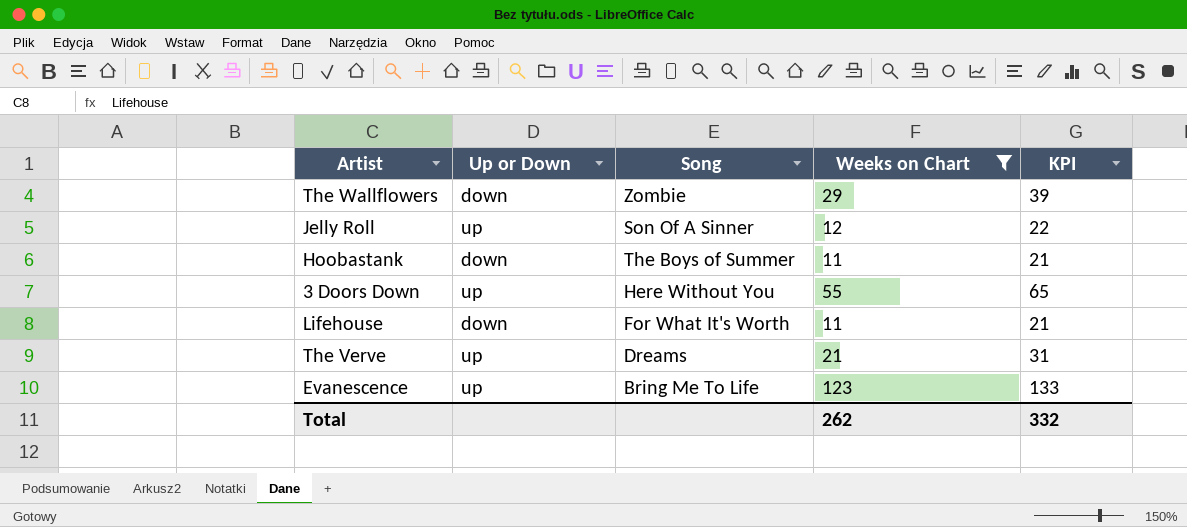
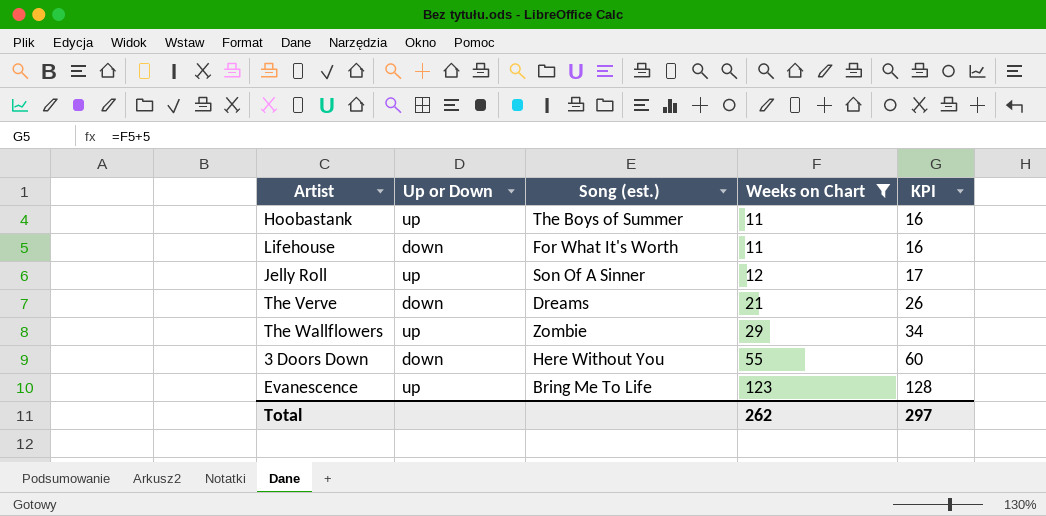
row order: none -> Weeks on Chart ascending
column name: Song -> Song (est.)
column KPI | formula: [Weeks on Chart] + 10 -> [Weeks on Chart] + 5
Hoobastank | Up or Down: down -> up
The Verve | Up or Down: up -> down
The Wallflowers | Up or Down: down -> up
3 Doors Down | Up or Down: up -> down
Total | KPI: 332 -> 297

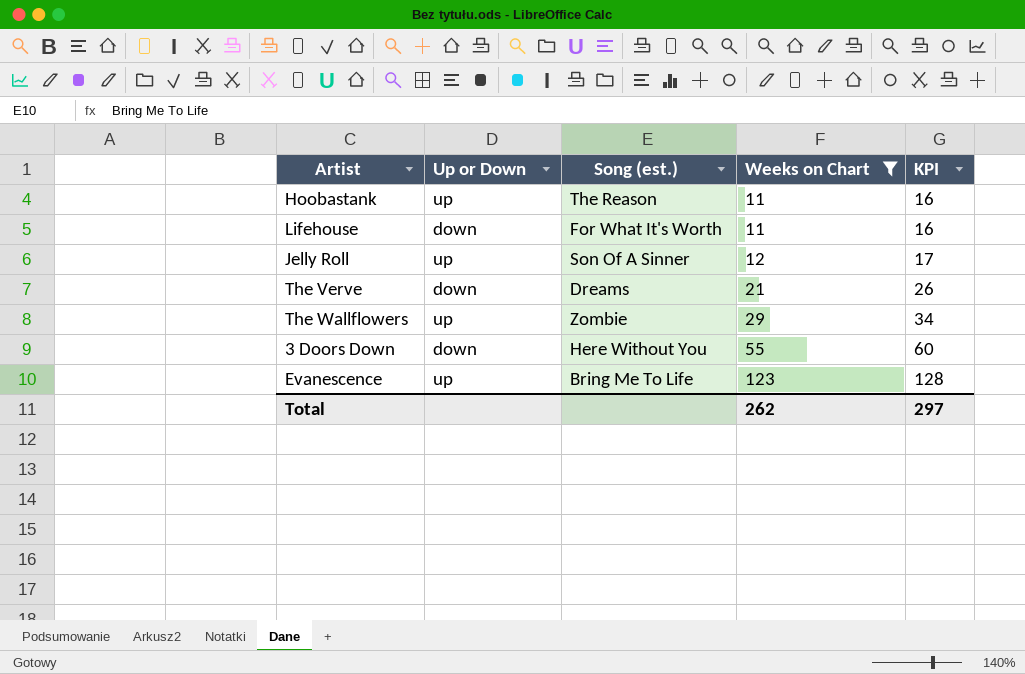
Hoobastank | Song (est.): The Boys of Summer -> The Reason

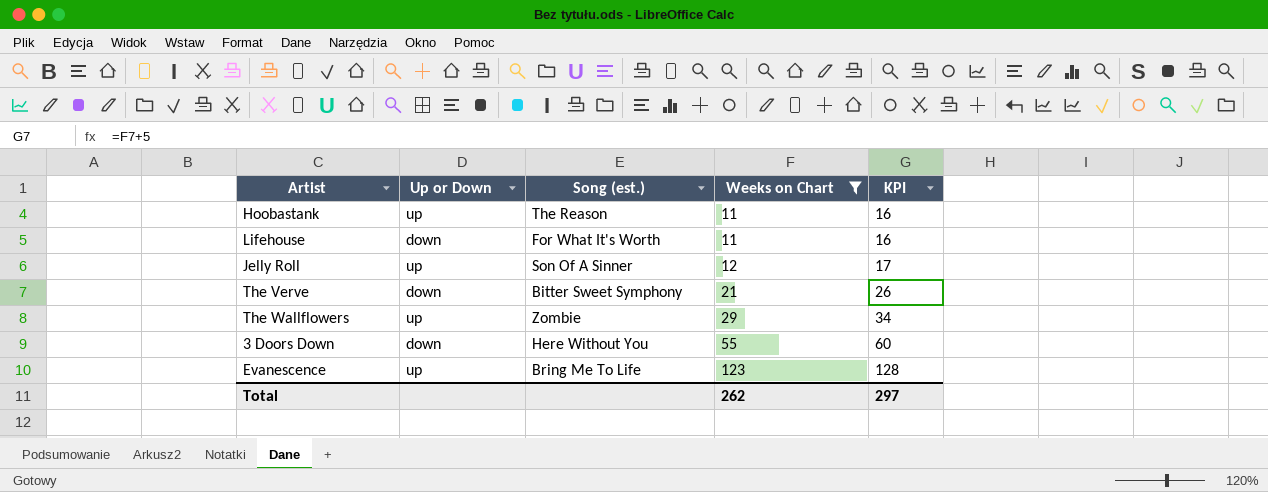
The Verve | Song (est.): Dreams -> Bitter Sweet Symphony

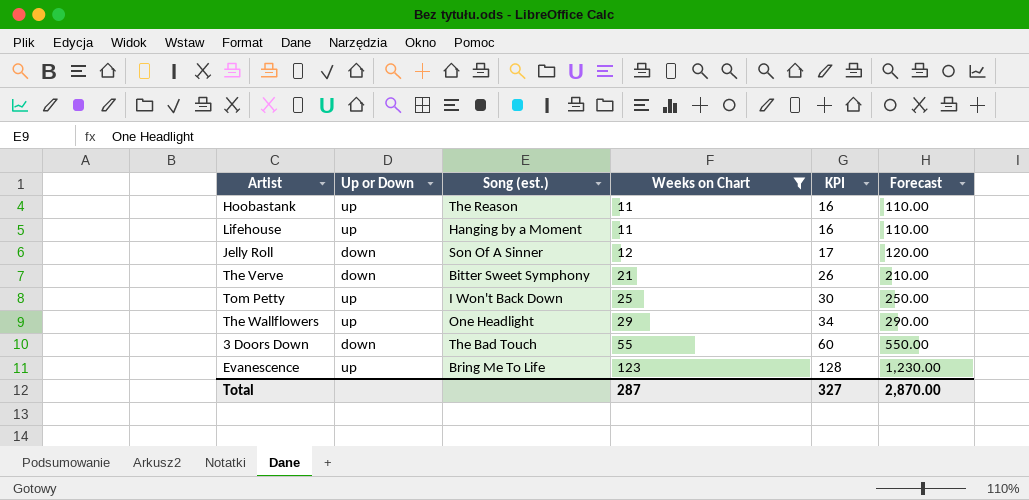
column Forecast | formula: none -> [Weeks on Chart] * 10
Lifehouse | Up or Down: down -> up
Lifehouse | Song (est.): For What It's Worth -> Hanging by a Moment
Jelly Roll | Up or Down: up -> down
row Tom Petty: none -> up | I Won't Back Down | 25 | 30 | 250.00
The Wallflowers | Song (est.): Zombie -> One Headlight
3 Doors Down | Song (est.): Here Without You -> The Bad Touch
Total | Weeks on Chart: 262 -> 287
Total | KPI: 297 -> 327

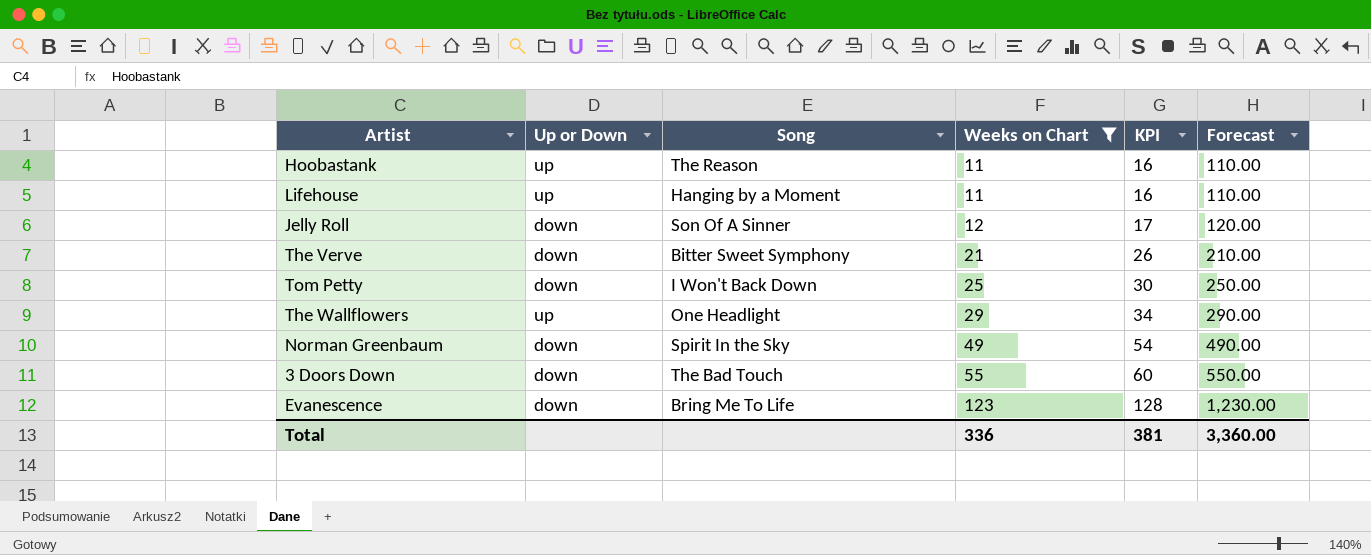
column name: Song (est.) -> Song
Tom Petty | Up or Down: up -> down
row Norman Greenbaum: none -> down | Spirit In the Sky | 49 | 54 | 490.00
Evanescence | Up or Down: up -> down
Total | Weeks on Chart: 287 -> 336
Total | KPI: 327 -> 381
Total | Forecast: 2,870.00 -> 3,360.00

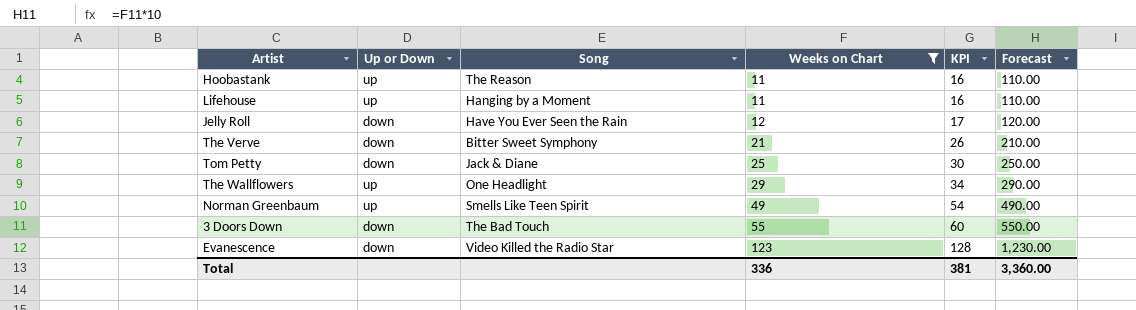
Jelly Roll | Song: Son Of A Sinner -> Have You Ever Seen the Rain
Tom Petty | Song: I Won't Back Down -> Jack & Diane
Norman Greenbaum | Up or Down: down -> up
Norman Greenbaum | Song: Spirit In the Sky -> Smells Like Teen Spirit
Evanescence | Song: Bring Me To Life -> Video Killed the Radio Star

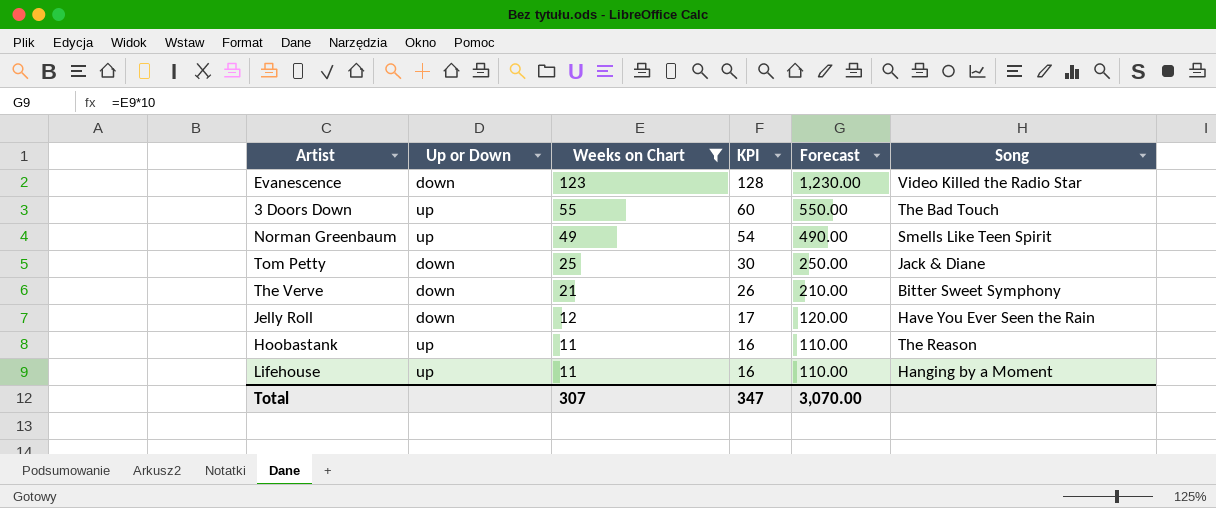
row order: Weeks on Chart ascending -> Weeks on Chart descending
column Song | position: 3 -> 6
row The Wallflowers: up | One Headlight | 29 | 34 | 290.00 -> none
3 Doors Down | Up or Down: down -> up
Total | Weeks on Chart: 336 -> 307
Total | KPI: 381 -> 347
Total | Forecast: 3,360.00 -> 3,070.00

